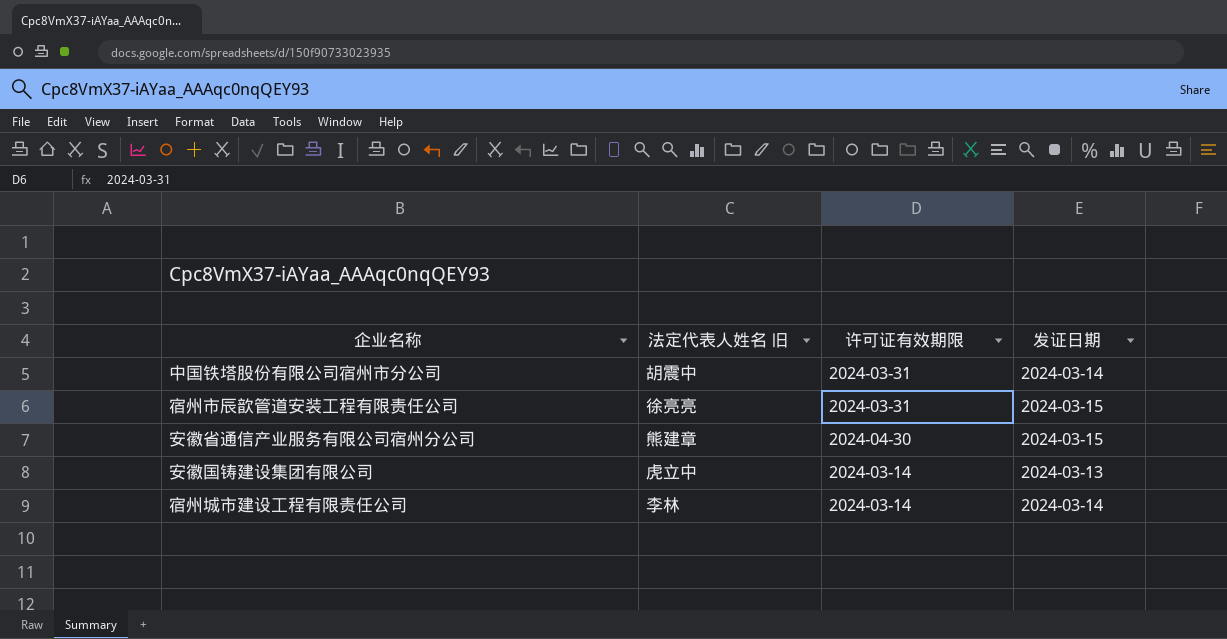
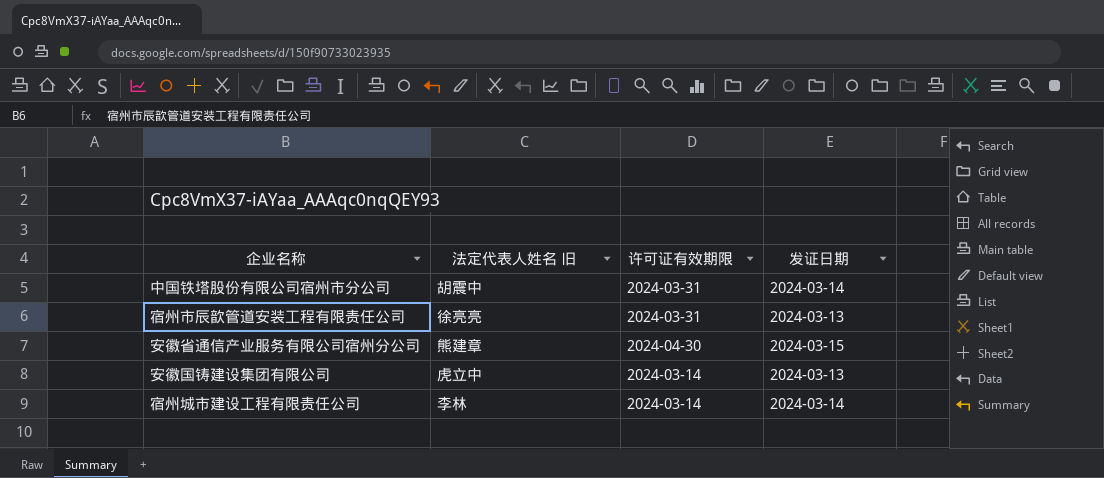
宿州市辰歆管道安装工程有限责任公司 | 发证日期: 2024-03-15 -> 2024-03-13

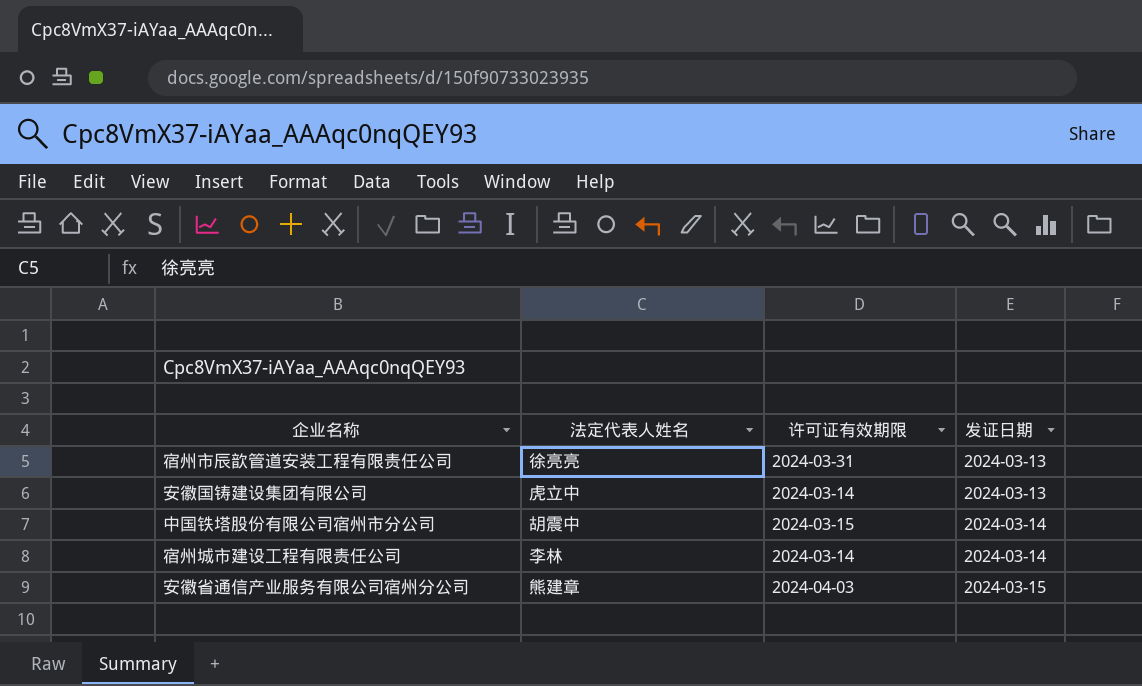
row order: none -> 发证日期 ascending
column name: 法定代表人姓名 旧 -> 法定代表人姓名
中国铁塔股份有限公司宿州市分公司 | 许可证有效期限: 2024-03-31 -> 2024-03-15
安徽省通信产业服务有限公司宿州分公司 | 许可证有效期限: 2024-04-30 -> 2024-04-03

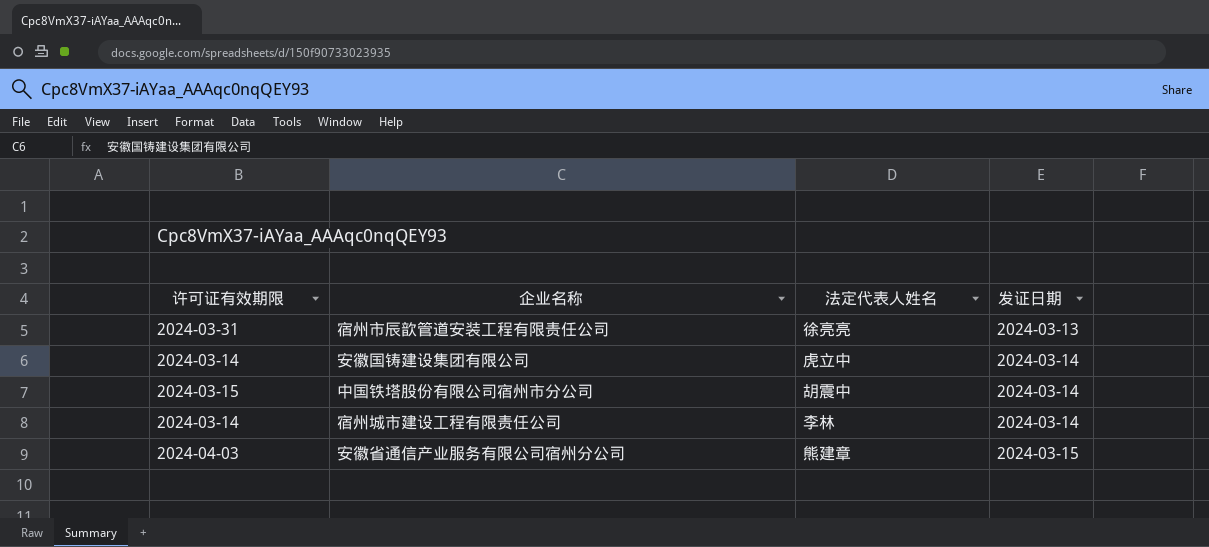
column 许可证有效期限 | position: 3 -> 1
安徽国铸建设集团有限公司 | 发证日期: 2024-03-13 -> 2024-03-14

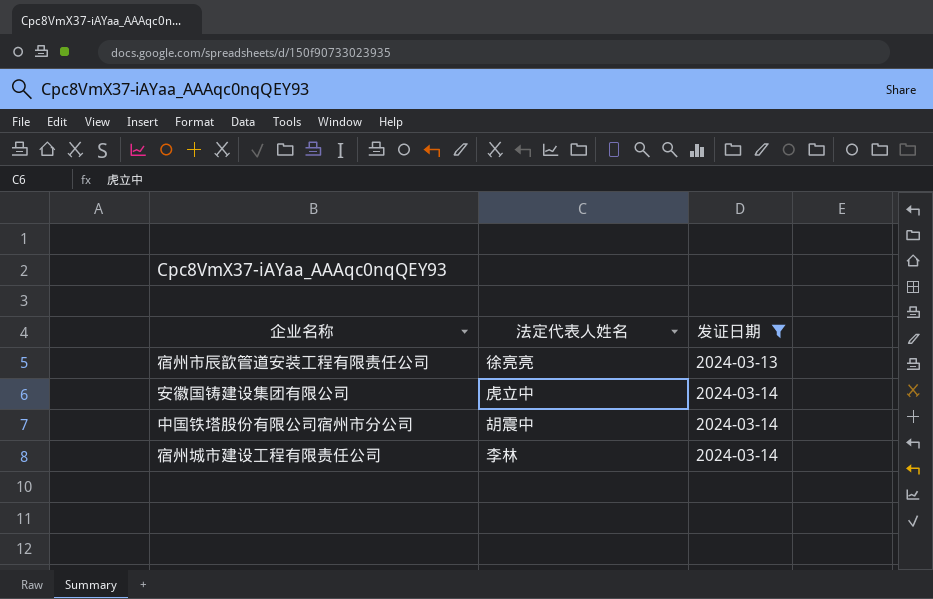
filter: none -> 发证日期 != 2024-03-15
column 许可证有效期限 | position: 1 -> none

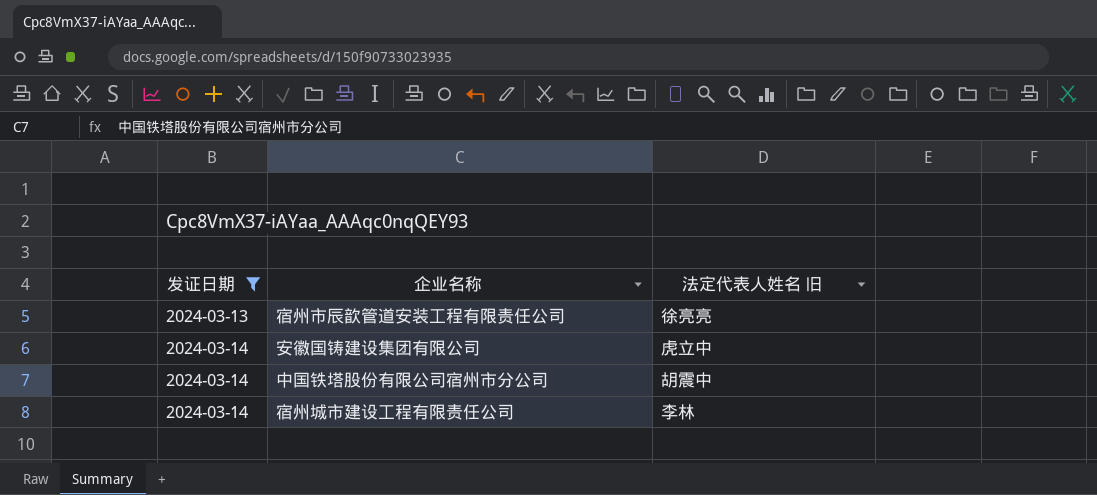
column 发证日期 | position: 3 -> 1
column name: 法定代表人姓名 -> 法定代表人姓名 旧

